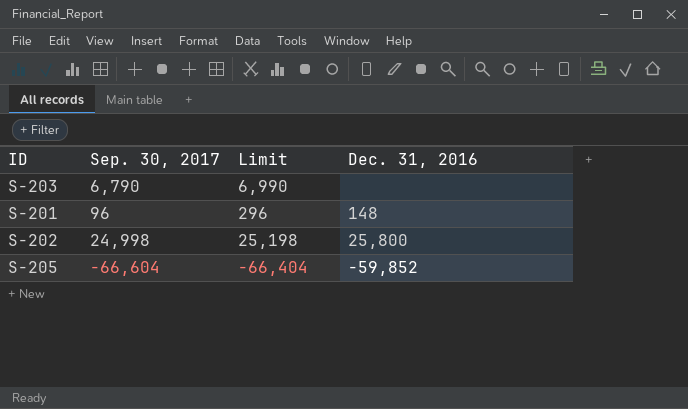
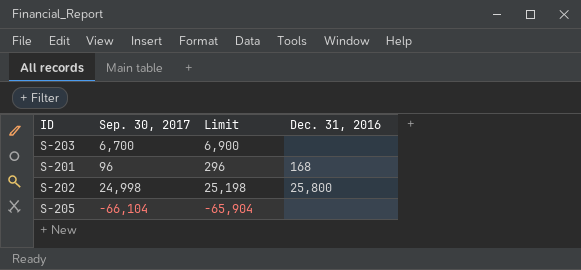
S-203 | Sep. 30, 2017: 6,790 -> 6,700
S-203 | Limit: 6,990 -> 6,900
S-201 | Dec. 31, 2016: 148 -> 168
S-205 | Sep. 30, 2017: -66,604 -> -66,104
S-205 | Limit: -66,404 -> -65,904
S-205 | Dec. 31, 2016: -59,852 -> none

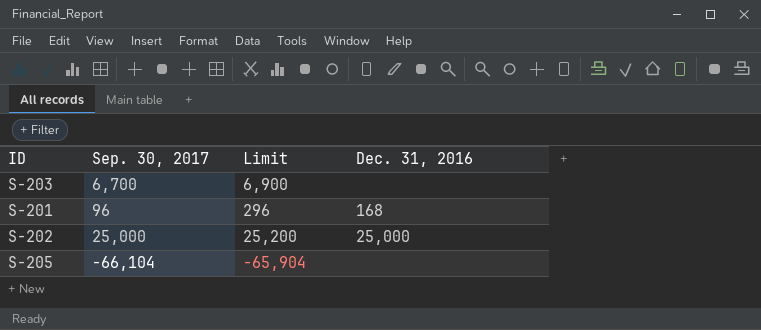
S-202 | Sep. 30, 2017: 24,998 -> 25,000
S-202 | Limit: 25,198 -> 25,200
S-202 | Dec. 31, 2016: 25,800 -> 25,000

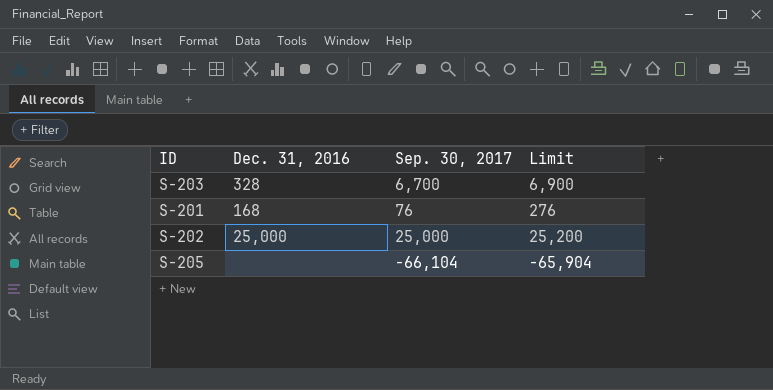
column Dec. 31, 2016 | position: 4 -> 2
S-203 | Dec. 31, 2016: none -> 328
S-201 | Sep. 30, 2017: 96 -> 76
S-201 | Limit: 296 -> 276

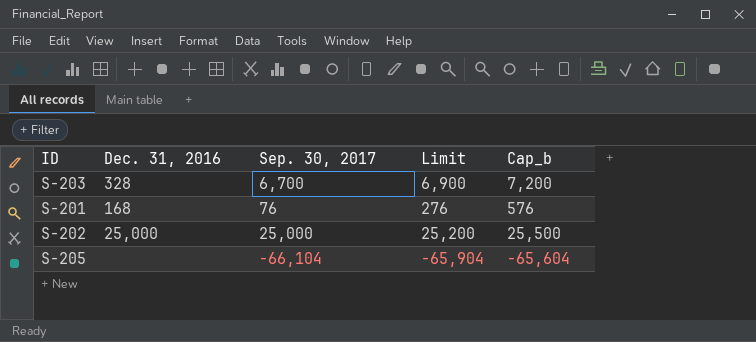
column Cap_b | formula: none -> [Sep. 30, 2017] + 500

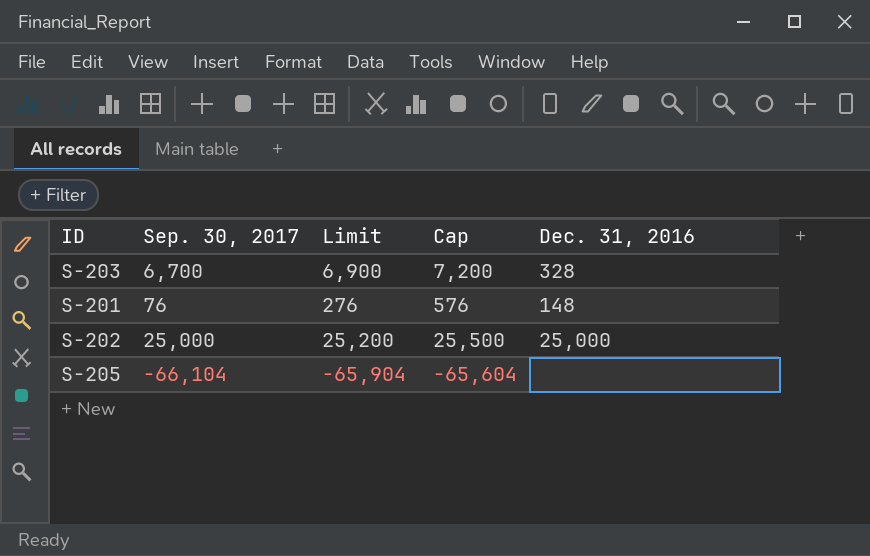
column name: Cap_b -> Cap
column Dec. 31, 2016 | position: 2 -> 5
S-201 | Dec. 31, 2016: 168 -> 148

